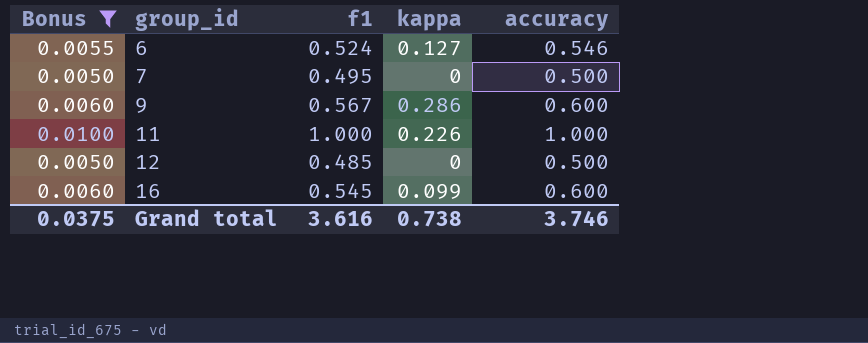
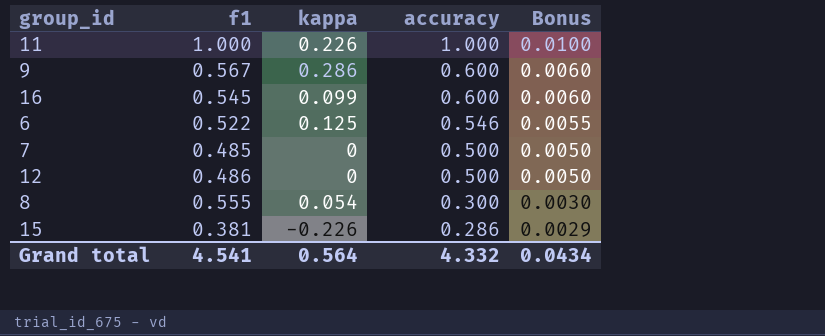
filter: Bonus >= 0.0050 -> none
row order: group_id ascending -> accuracy descending
column Bonus | position: 1 -> 5
6 | f1: 0.524 -> 0.522
6 | kappa: 0.127 -> 0.125
7 | f1: 0.495 -> 0.485
12 | f1: 0.485 -> 0.486
Grand total | f1: 3.616 -> 4.541
Grand total | kappa: 0.738 -> 0.564
Grand total | accuracy: 3.746 -> 4.332
Grand total | Bonus: 0.0375 -> 0.0434

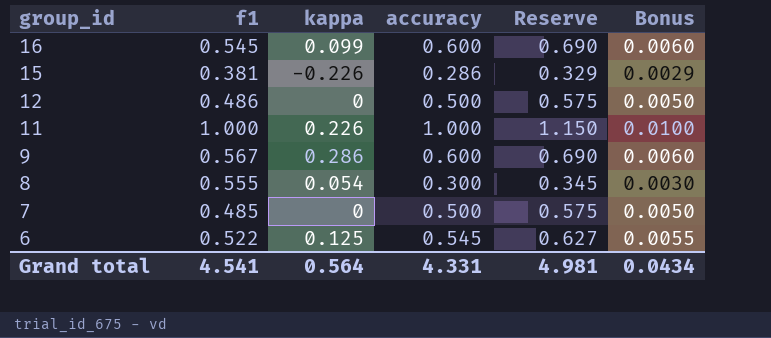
row order: accuracy descending -> group_id descending
column Reserve | formula: none -> [accuracy] * 1.15
6 | accuracy: 0.546 -> 0.545
Grand total | accuracy: 4.332 -> 4.331

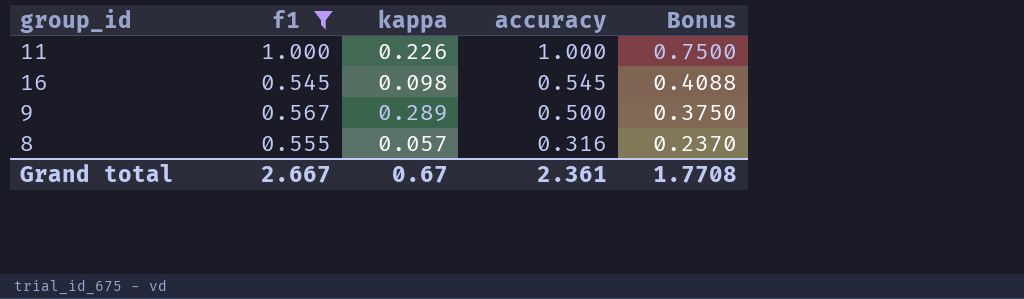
filter: none -> f1 >= 0.545
row order: group_id descending -> accuracy descending
column Reserve | formula: [accuracy] * 1.15 -> none
column Bonus | formula: [accuracy] * 0.01 -> [accuracy] * 0.75
16 | kappa: 0.099 -> 0.098
16 | accuracy: 0.600 -> 0.545
9 | kappa: 0.286 -> 0.289
9 | accuracy: 0.600 -> 0.500
8 | kappa: 0.054 -> 0.057
8 | accuracy: 0.300 -> 0.316
Grand total | f1: 4.541 -> 2.667
Grand total | kappa: 0.564 -> 0.67
Grand total | accuracy: 4.331 -> 2.361
Grand total | Bonus: 0.0434 -> 1.7708

